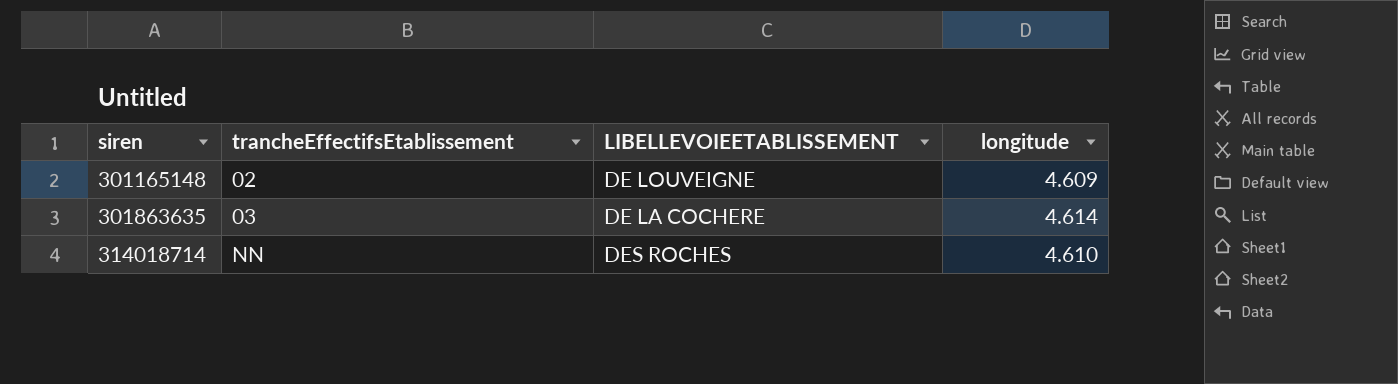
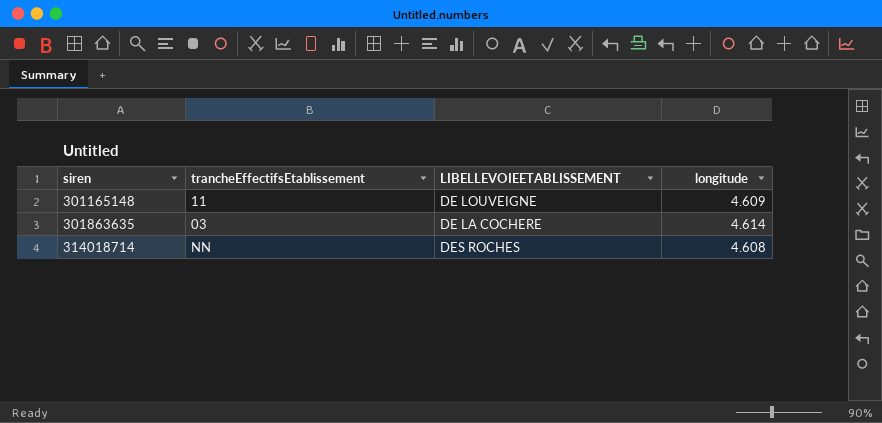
301165148 | trancheEffectifsEtablissement: 02 -> 11
314018714 | longitude: 4.610 -> 4.608

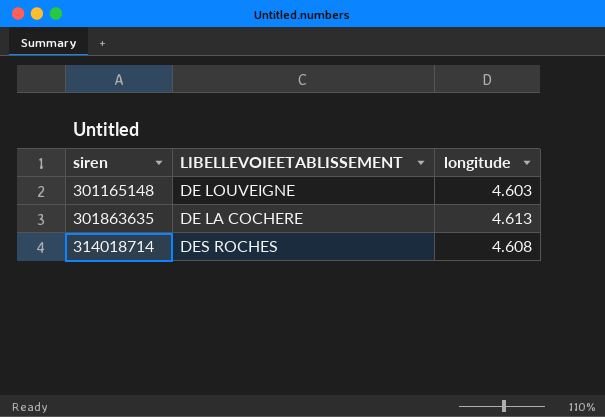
column trancheEffectifsEtablissement | position: 2 -> none
301165148 | longitude: 4.609 -> 4.603
301863635 | longitude: 4.614 -> 4.613

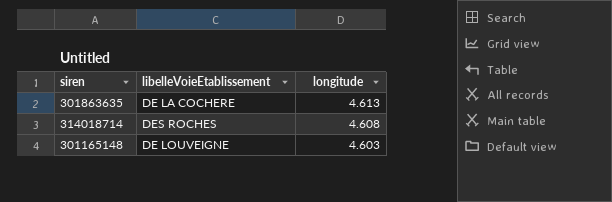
row order: siren ascending -> longitude descending
column name: LIBELLEVOIEETABLISSEMENT -> libelleVoieEtablissement

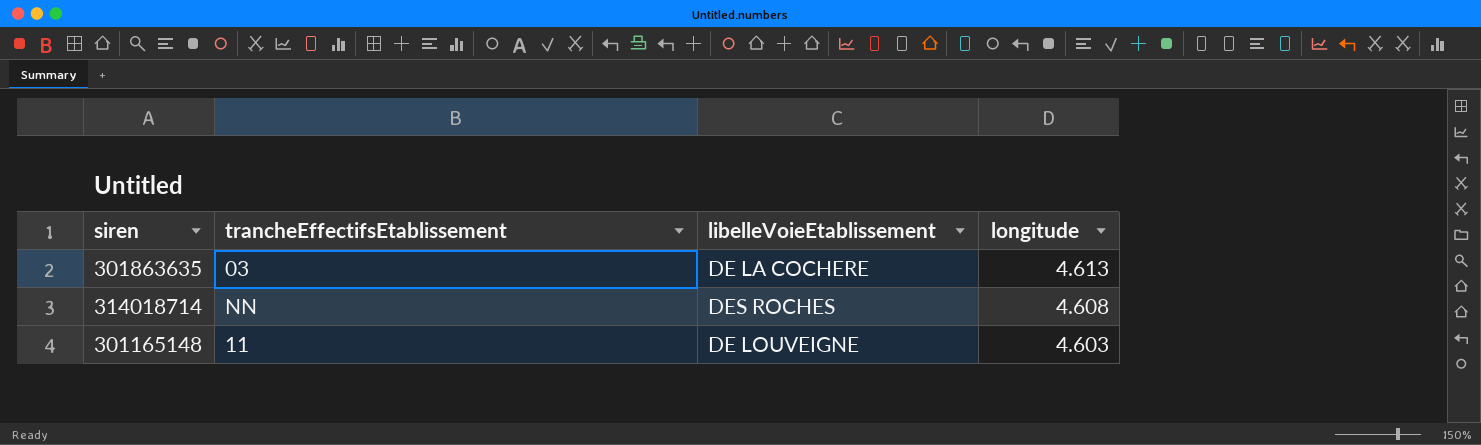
column trancheEffectifsEtablissement | position: none -> 2

